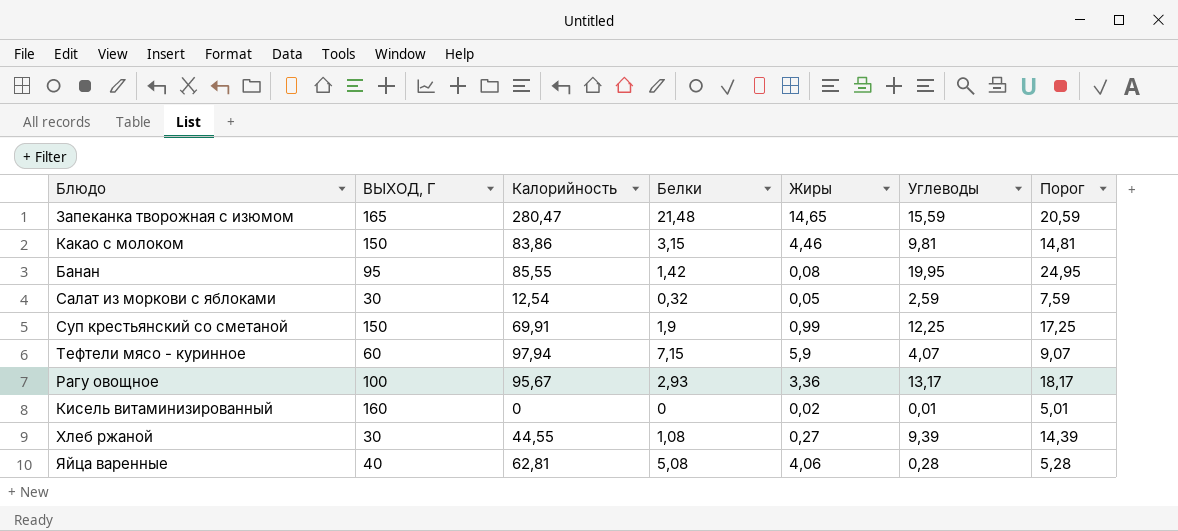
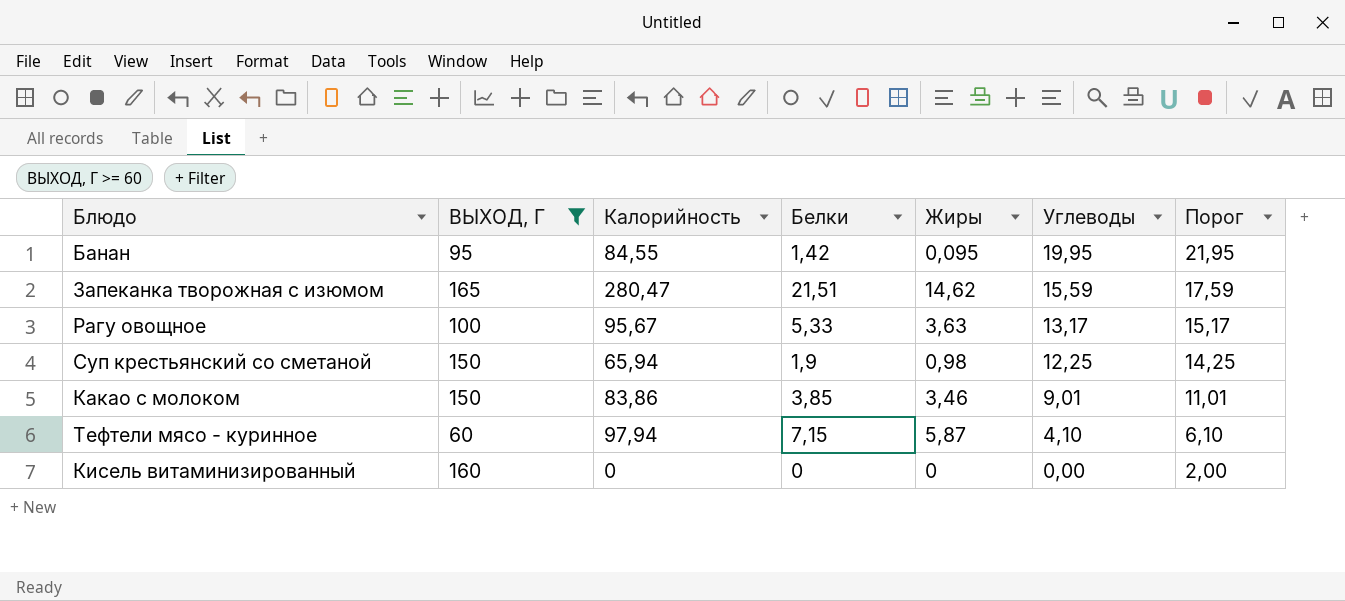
filter: none -> ВЫХОД, Г >= 60
row order: none -> Углеводы descending
column Порог | formula: [Углеводы] + 5 -> [Углеводы] + 2
Банан | Калорийность: 85,55 -> 84,55
Банан | Жиры: 0,08 -> 0,095
Запеканка творожная с изюмом | Белки: 21,48 -> 21,51
Запеканка творожная с изюмом | Жиры: 14,65 -> 14,62
Рагу овощное | Белки: 2,93 -> 5,33
Рагу овощное | Жиры: 3,36 -> 3,63
Суп крестьянский со сметаной | Калорийность: 69,91 -> 65,94
Суп крестьянский со сметаной | Жиры: 0,99 -> 0,98
Какао с молоком | Белки: 3,15 -> 3,85
Какао с молоком | Жиры: 4,46 -> 3,46
Какао с молоком | Углеводы: 9,81 -> 9,01
Тефтели мясо - куринное | Жиры: 5,9 -> 5,87
Тефтели мясо - куринное | Углеводы: 4,07 -> 4,10
Кисель витаминизированный | Жиры: 0,02 -> 0
Кисель витаминизированный | Углеводы: 0,01 -> 0,00

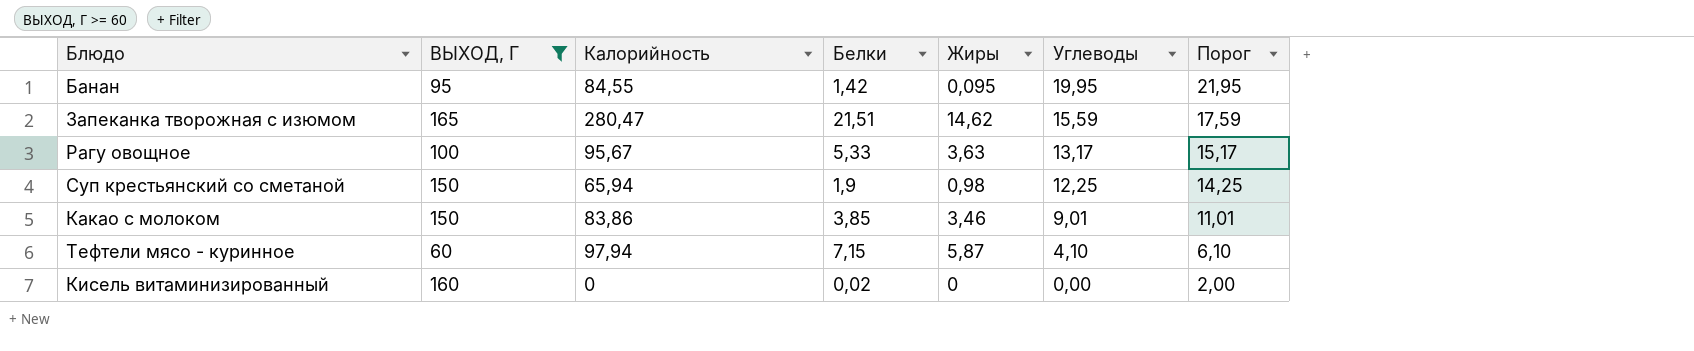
Кисель витаминизированный | Белки: 0 -> 0,02

